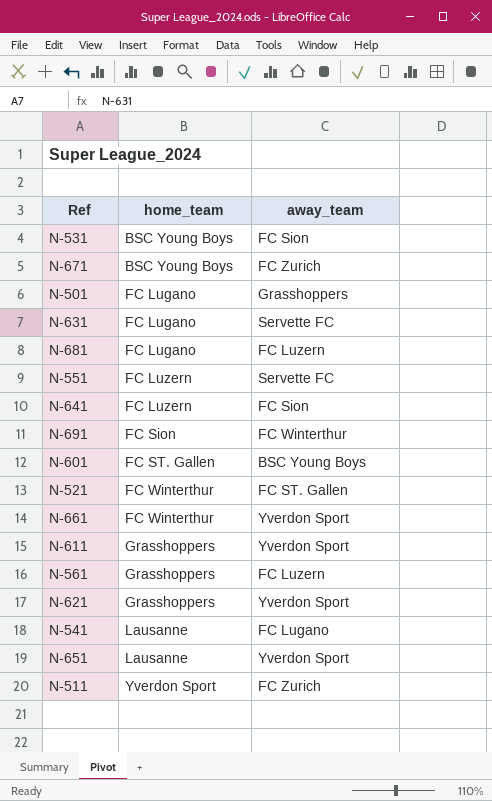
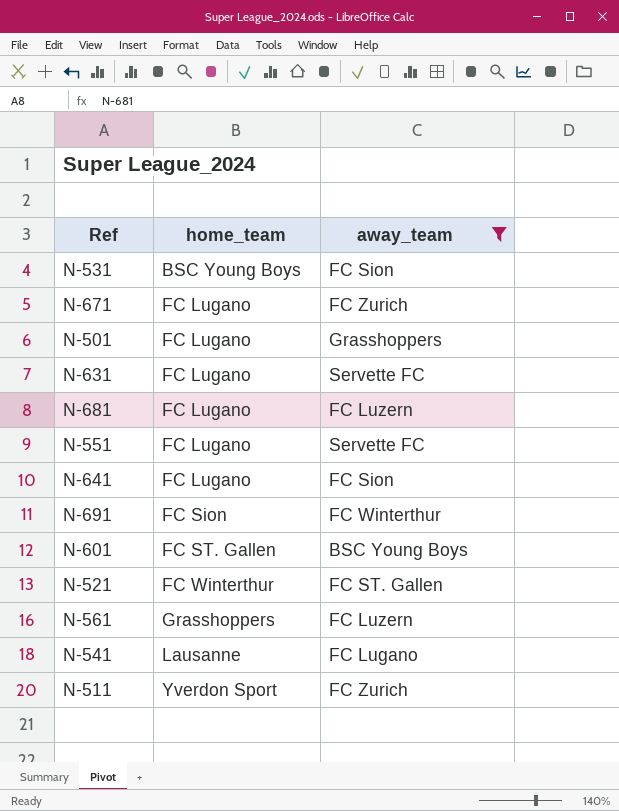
filter: none -> away_team != Yverdon Sport
N-671 | home_team: BSC Young Boys -> FC Lugano
N-551 | home_team: FC Luzern -> FC Lugano
N-641 | home_team: FC Luzern -> FC Lugano

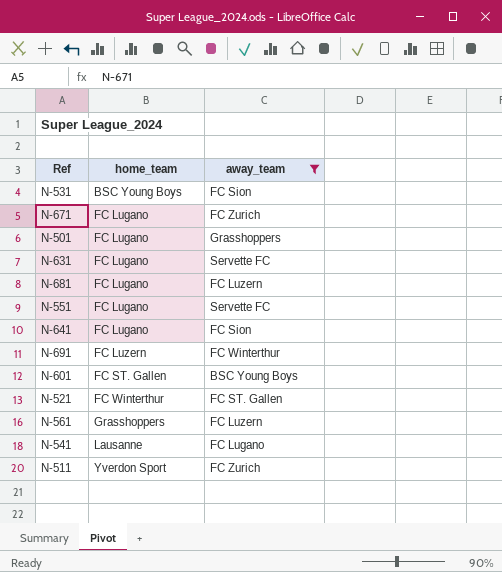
N-691 | home_team: FC Sion -> FC Luzern

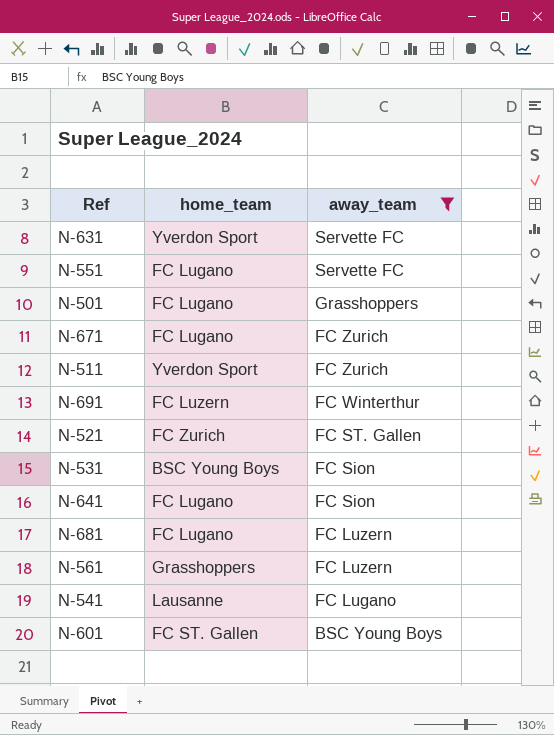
row order: home_team ascending -> away_team descending
N-631 | home_team: FC Lugano -> Yverdon Sport
N-521 | home_team: FC Winterthur -> FC Zurich

